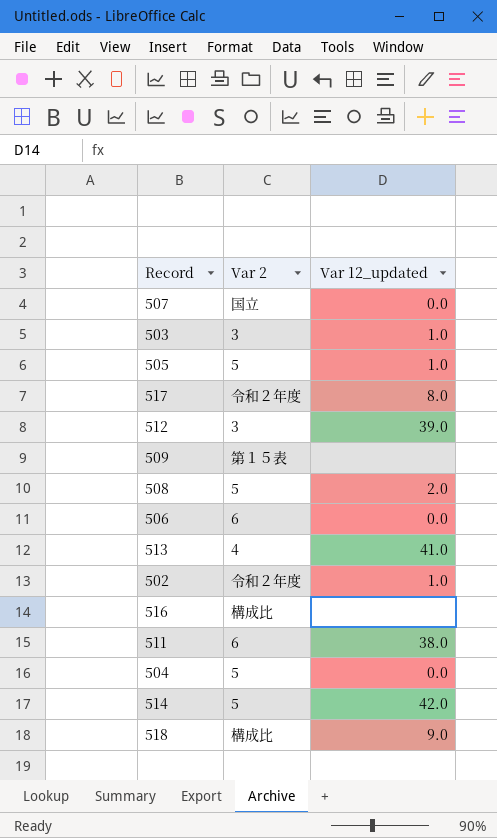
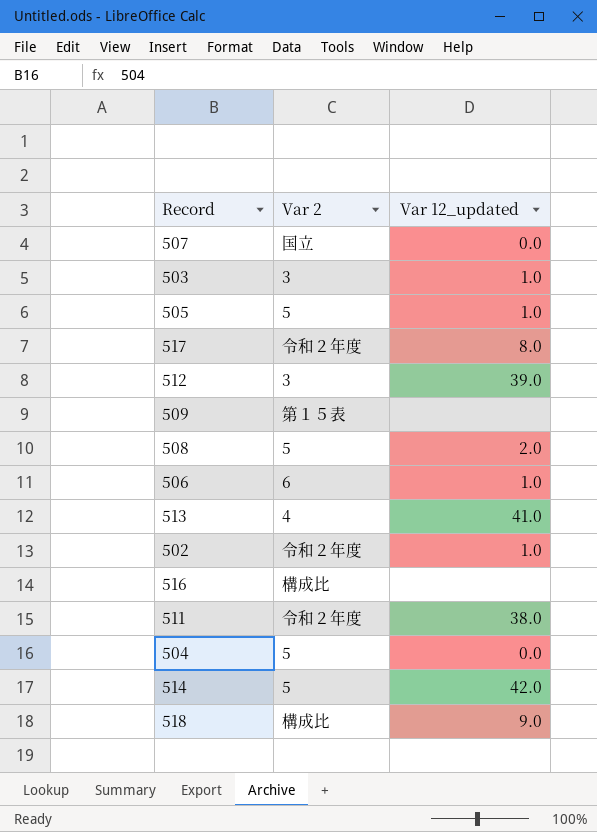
506 | Var 12_updated: 0.0 -> 1.0
511 | Var 2: 6 -> 令和２年度

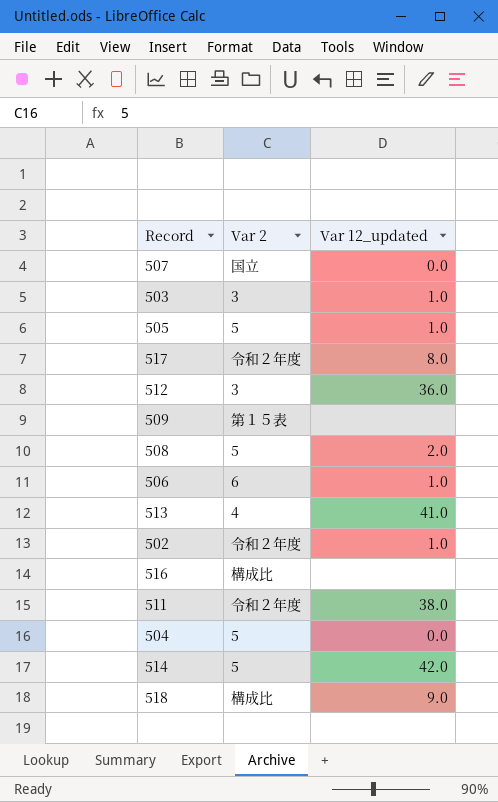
512 | Var 12_updated: 39.0 -> 36.0

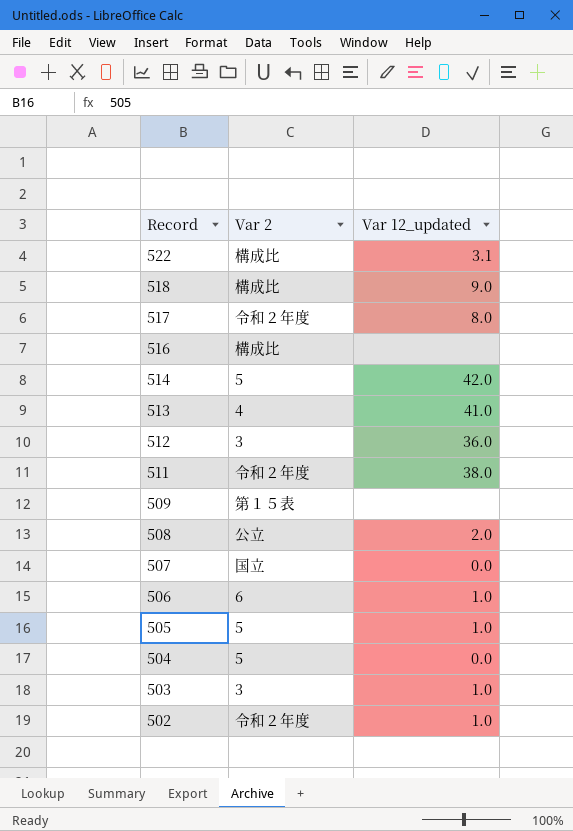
row order: none -> Record descending
row 522: none -> 構成比 | 3.1
508 | Var 2: 5 -> 公立

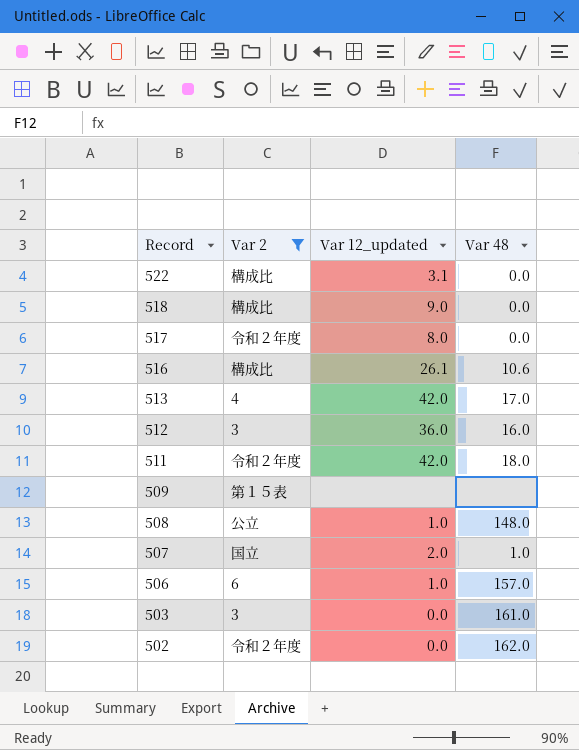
filter: none -> Var 2 != 5
column Var 48 | position: none -> 4
516 | Var 12_updated: none -> 26.1
513 | Var 12_updated: 41.0 -> 42.0
511 | Var 12_updated: 38.0 -> 42.0
508 | Var 12_updated: 2.0 -> 1.0
507 | Var 12_updated: 0.0 -> 2.0
503 | Var 12_updated: 1.0 -> 0.0
502 | Var 12_updated: 1.0 -> 0.0

